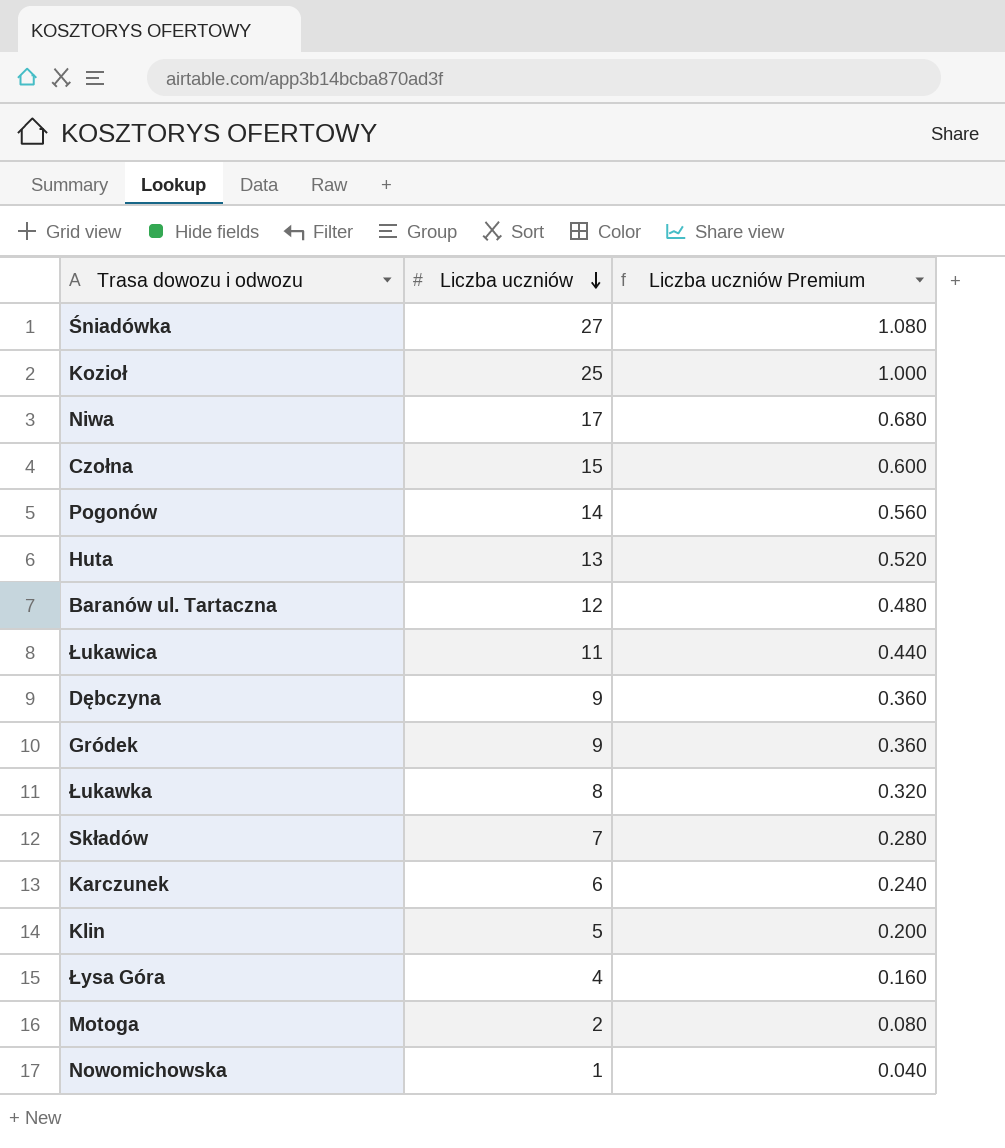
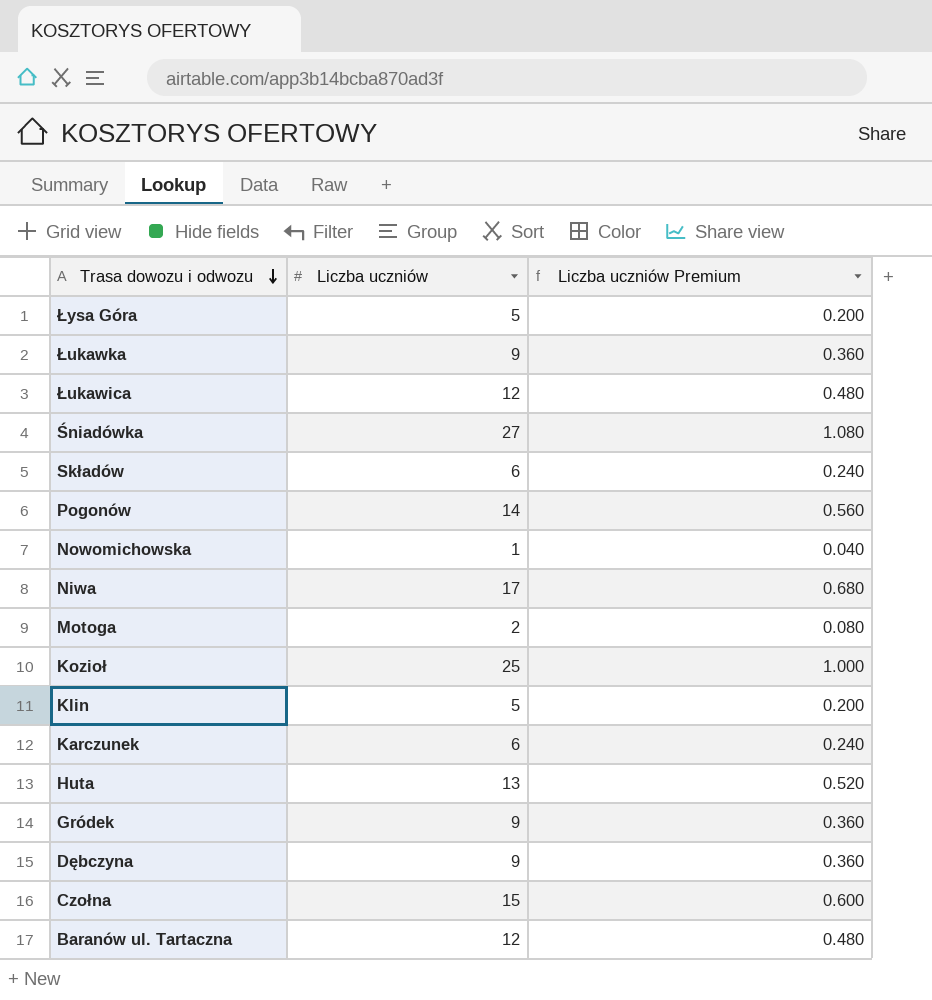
row order: Liczba uczniów descending -> Trasa dowozu i odwozu descending
Łysa Góra | Liczba uczniów: 4 -> 5
Łysa Góra | Liczba uczniów Premium: 0.160 -> 0.200
Łukawka | Liczba uczniów: 8 -> 9
Łukawka | Liczba uczniów Premium: 0.320 -> 0.360
Łukawica | Liczba uczniów: 11 -> 12
Łukawica | Liczba uczniów Premium: 0.440 -> 0.480
Składów | Liczba uczniów: 7 -> 6
Składów | Liczba uczniów Premium: 0.280 -> 0.240

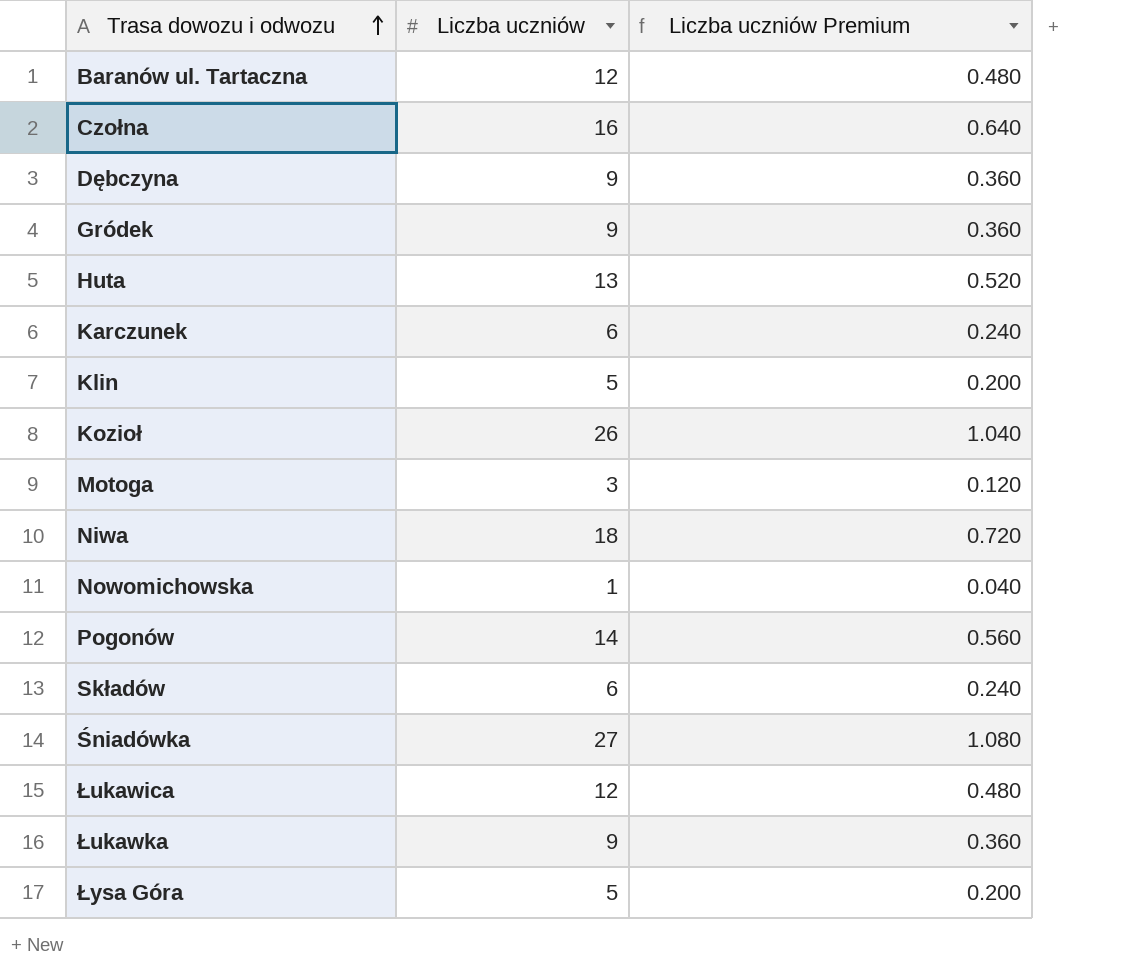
row order: Trasa dowozu i odwozu descending -> Trasa dowozu i odwozu ascending
Czołna | Liczba uczniów: 15 -> 16
Czołna | Liczba uczniów Premium: 0.600 -> 0.640
Kozioł | Liczba uczniów: 25 -> 26
Kozioł | Liczba uczniów Premium: 1.000 -> 1.040
Motoga | Liczba uczniów: 2 -> 3
Motoga | Liczba uczniów Premium: 0.080 -> 0.120
Niwa | Liczba uczniów: 17 -> 18
Niwa | Liczba uczniów Premium: 0.680 -> 0.720

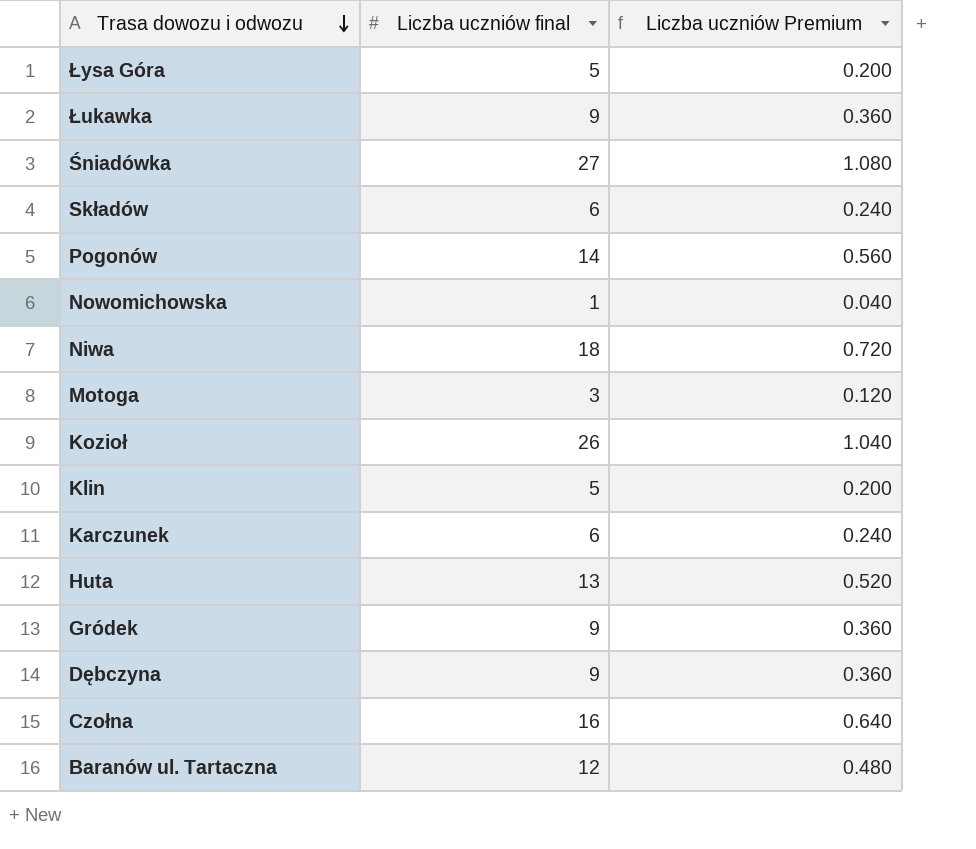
row order: Trasa dowozu i odwozu ascending -> Trasa dowozu i odwozu descending
column name: Liczba uczniów -> Liczba uczniów final
row Łukawica: 12 | 0.480 -> none

